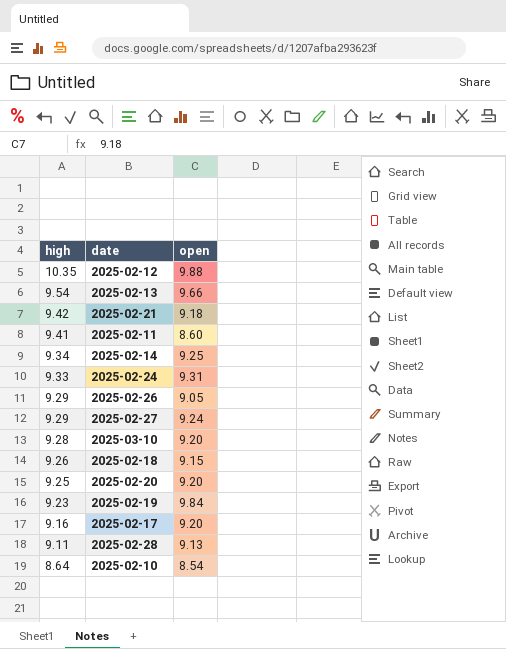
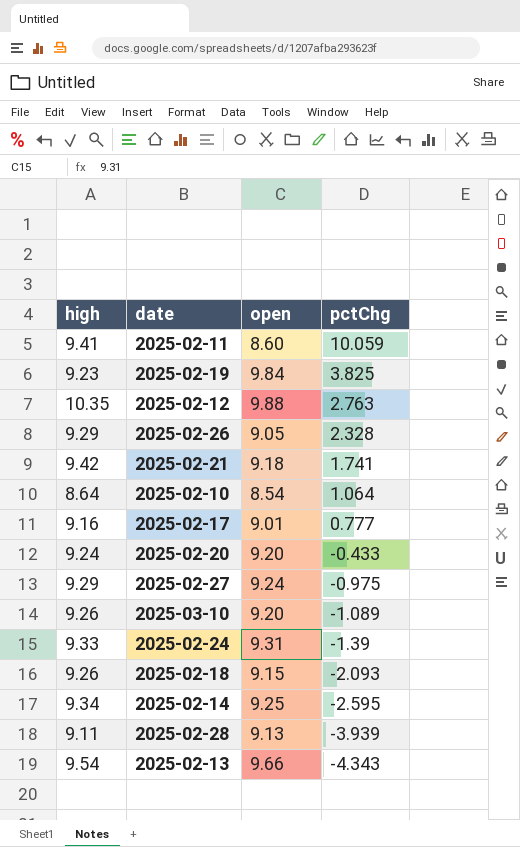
row order: high descending -> pctChg descending
column pctChg | position: none -> 4
2025-02-17 | open: 9.20 -> 9.01
2025-02-20 | high: 9.25 -> 9.24
2025-03-10 | high: 9.28 -> 9.26

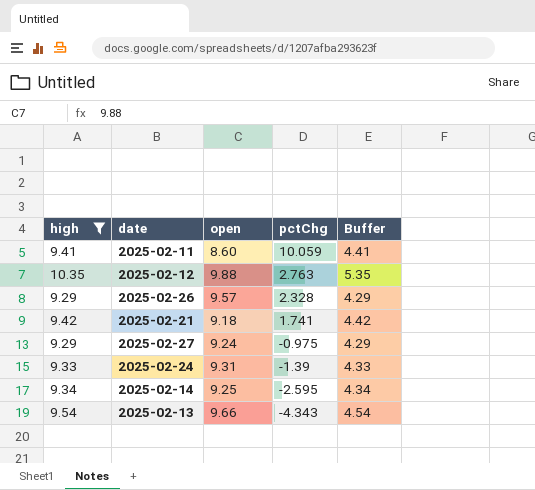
filter: none -> high >= 9.29
column Buffer | formula: none -> [high] - 5
2025-02-26 | open: 9.05 -> 9.57

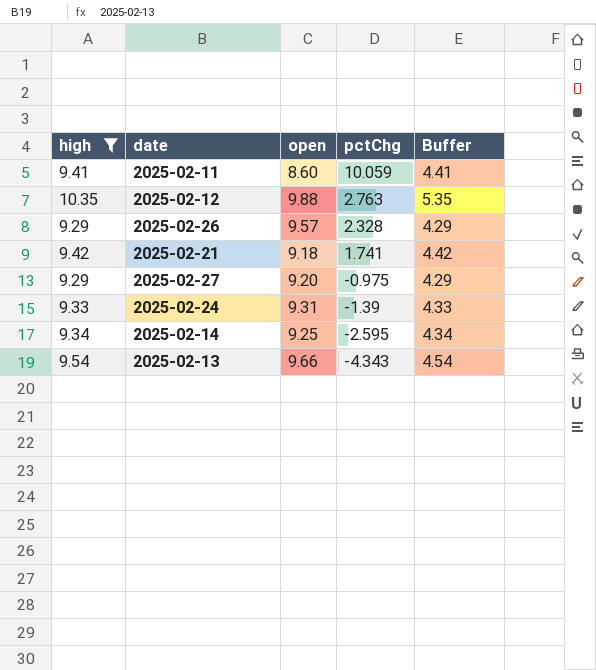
2025-02-27 | open: 9.24 -> 9.20

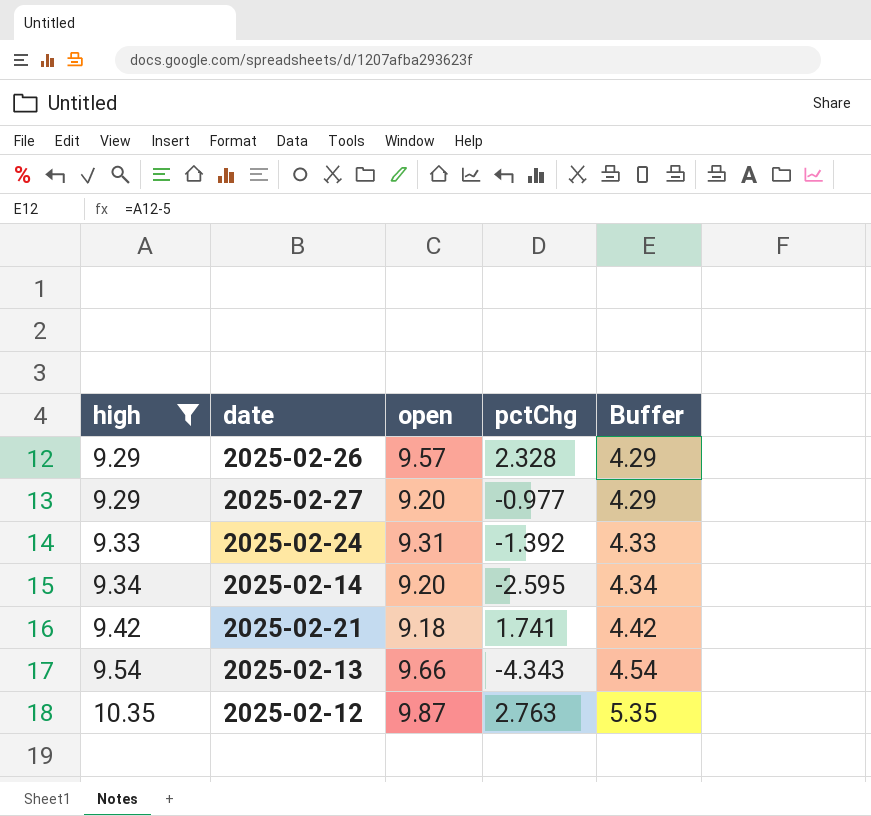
row order: pctChg descending -> high ascending
row 2025-02-11: 9.41 | 8.60 | 10.059 | 4.41 -> none
2025-02-27 | pctChg: -0.975 -> -0.977
2025-02-24 | pctChg: -1.39 -> -1.392
2025-02-14 | open: 9.25 -> 9.20
2025-02-12 | open: 9.88 -> 9.87

